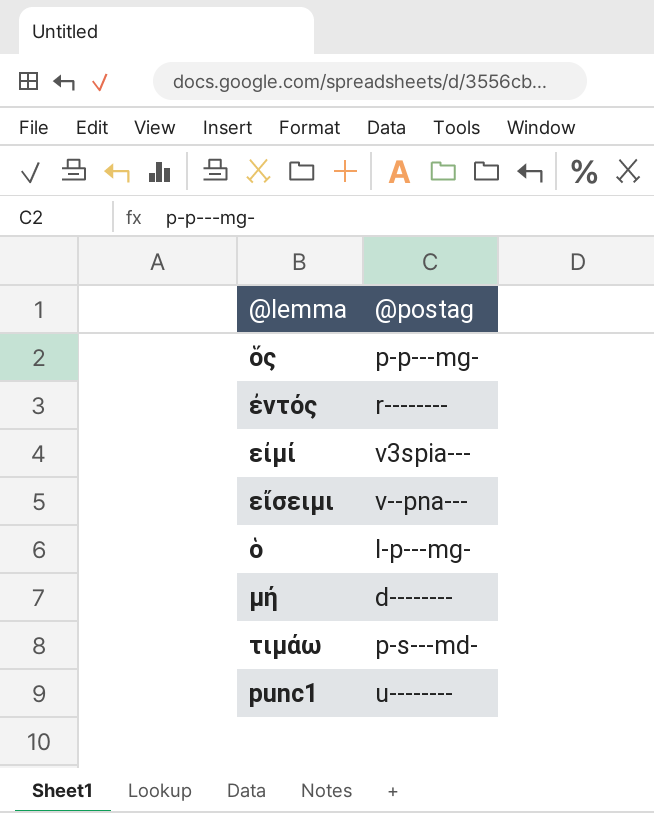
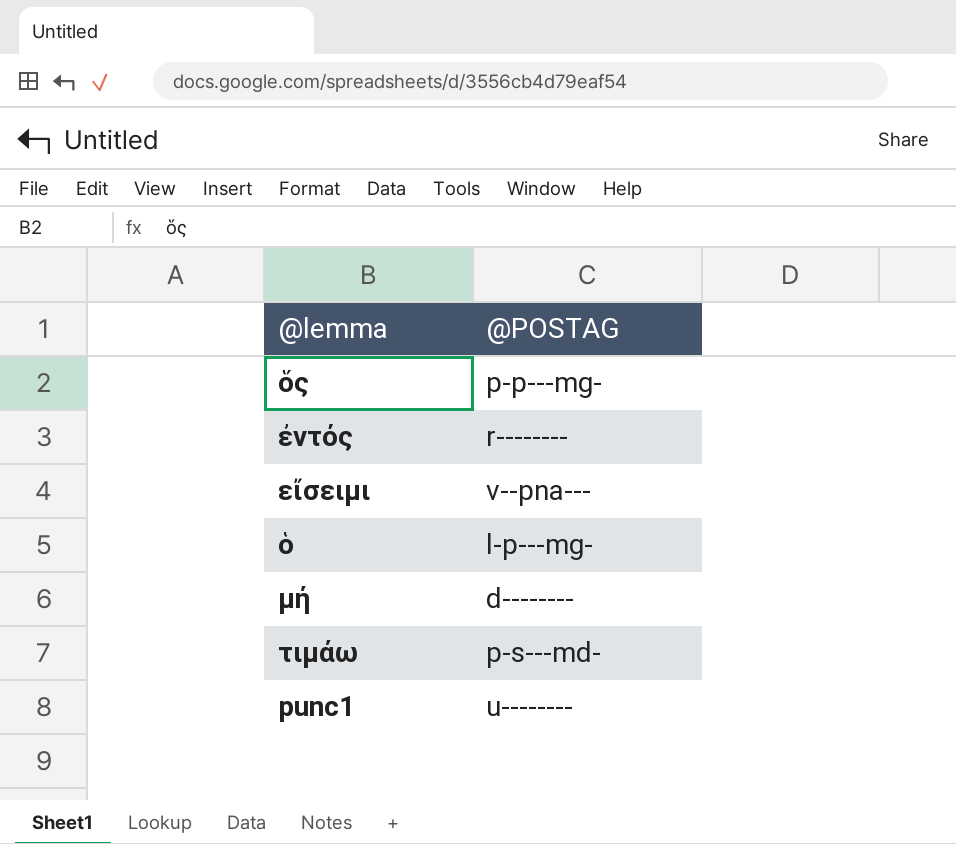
column name: @postag -> @POSTAG
row εἰμί: v3spia--- -> none

